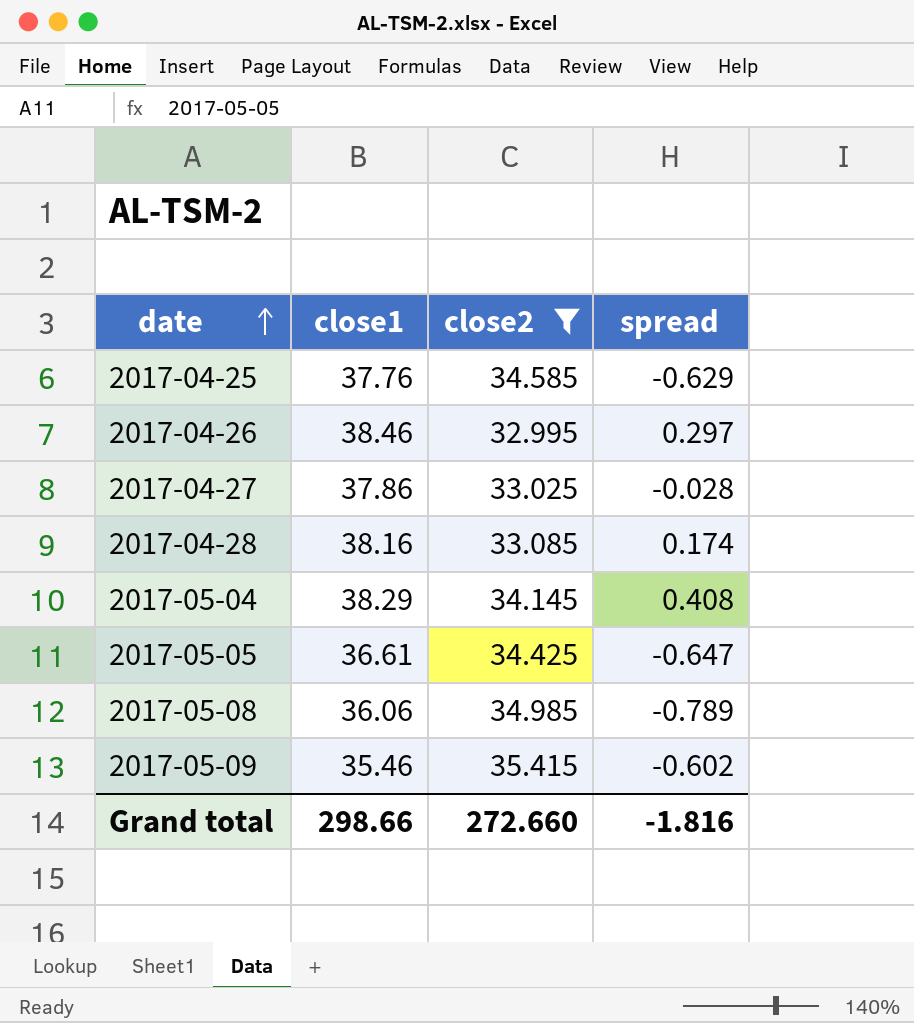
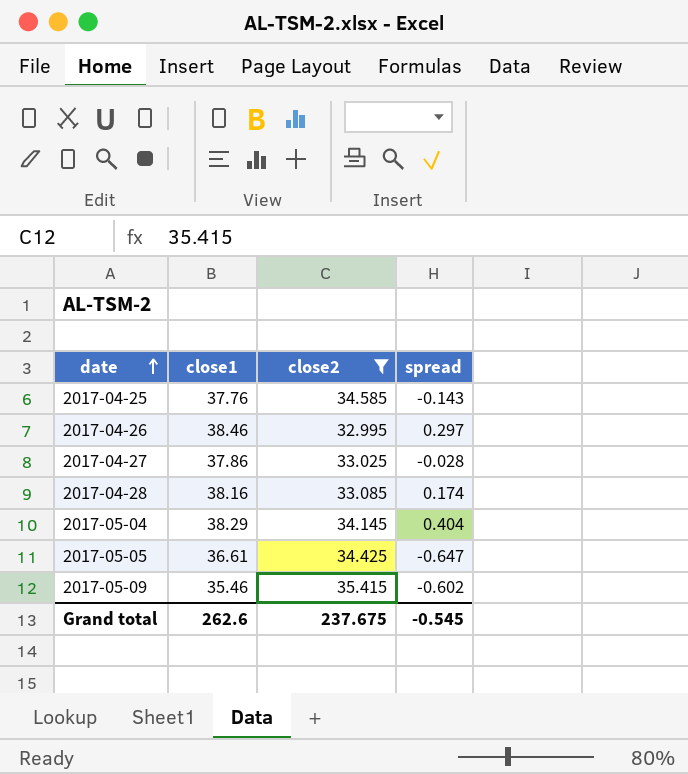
row 2017-05-08: 36.06 | 34.985 | -0.789 -> none
2017-04-25 | spread: -0.629 -> -0.143
2017-05-04 | spread: 0.408 -> 0.404
Grand total | close1: 298.66 -> 262.6
Grand total | close2: 272.660 -> 237.675
Grand total | spread: -1.816 -> -0.545

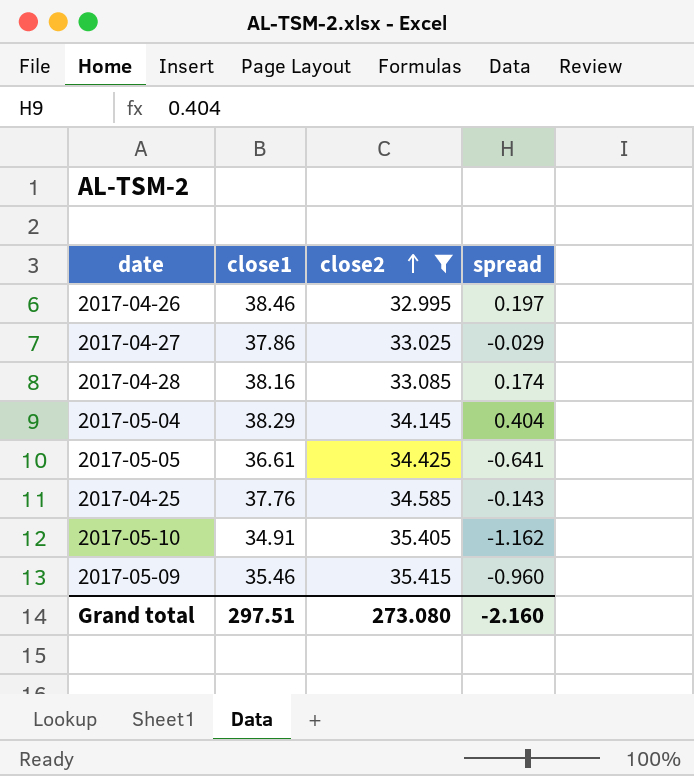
row order: date ascending -> close2 ascending
2017-04-26 | spread: 0.297 -> 0.197
2017-04-27 | spread: -0.028 -> -0.029
2017-05-05 | spread: -0.647 -> -0.641
row 2017-05-10: none -> 34.91 | 35.405 | -1.162
2017-05-09 | spread: -0.602 -> -0.960
Grand total | close1: 262.6 -> 297.51
Grand total | close2: 237.675 -> 273.080
Grand total | spread: -0.545 -> -2.160

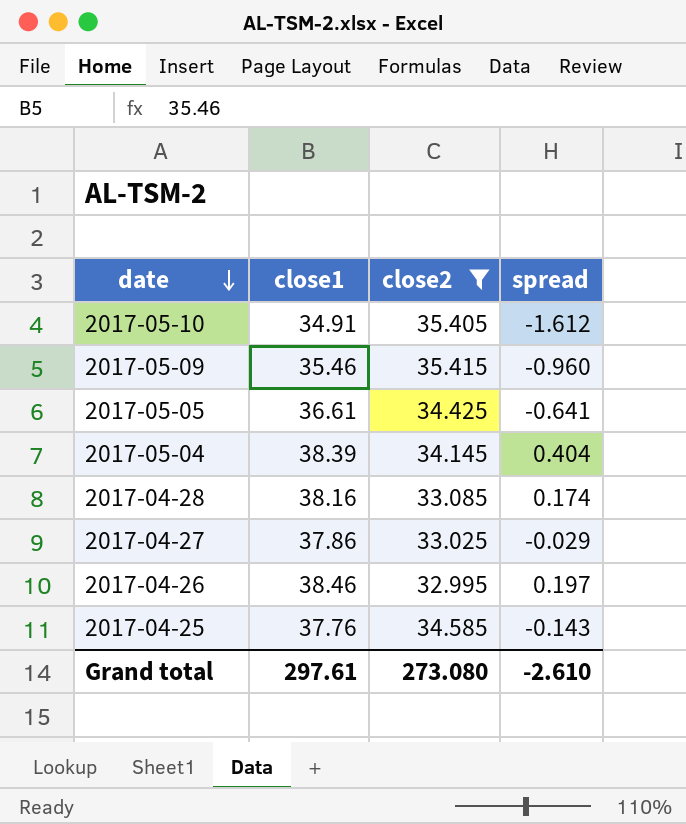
row order: close2 ascending -> date descending
2017-05-10 | spread: -1.162 -> -1.612
2017-05-04 | close1: 38.29 -> 38.39
Grand total | close1: 297.51 -> 297.61
Grand total | spread: -2.160 -> -2.610

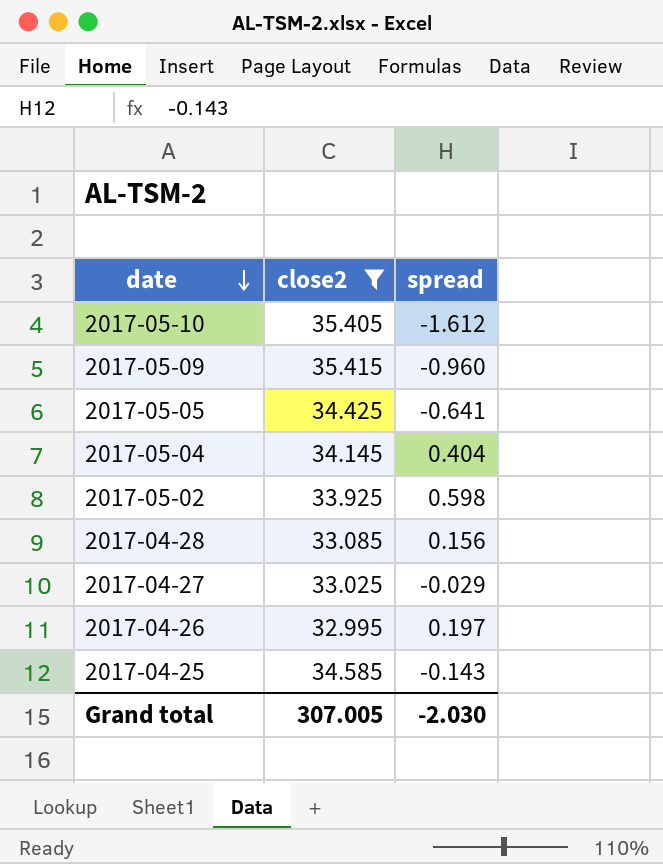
column close1 | position: 2 -> none
row 2017-05-02: none -> 33.925 | 0.598
2017-04-28 | spread: 0.174 -> 0.156
Grand total | close2: 273.080 -> 307.005
Grand total | spread: -2.610 -> -2.030

